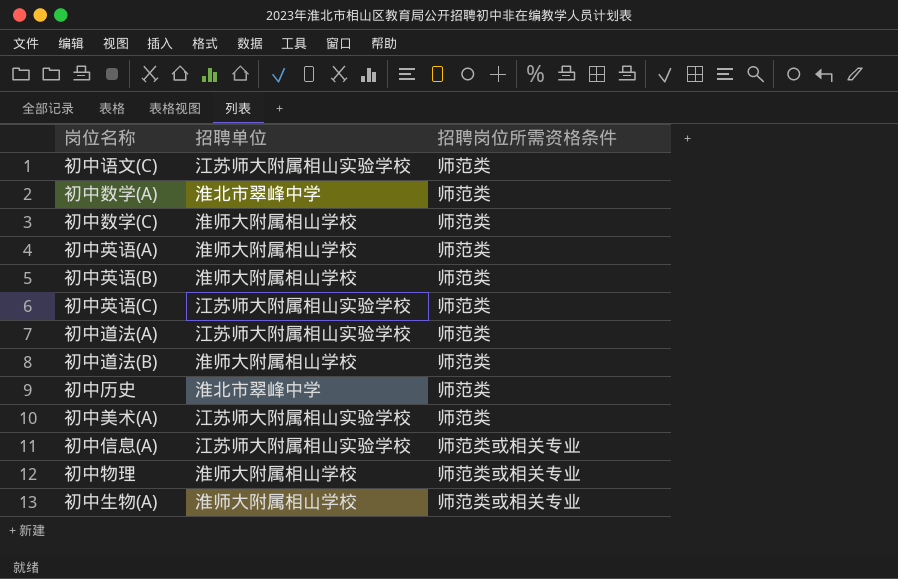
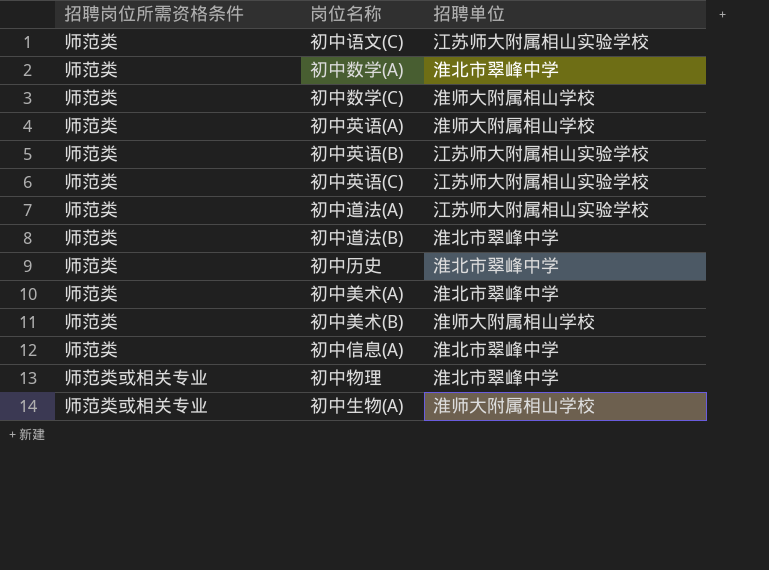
column 招聘岗位所需资格条件 | position: 3 -> 1
初中英语(B) | 招聘单位: 淮师大附属相山学校 -> 江苏师大附属相山实验学校
初中道法(B) | 招聘单位: 淮师大附属相山学校 -> 淮北市翠峰中学
初中美术(A) | 招聘单位: 江苏师大附属相山实验学校 -> 淮北市翠峰中学
row 初中美术(B): none -> 师范类 | 淮师大附属相山学校
初中信息(A) | 招聘岗位所需资格条件: 师范类或相关专业 -> 师范类
初中信息(A) | 招聘单位: 江苏师大附属相山实验学校 -> 淮北市翠峰中学
初中物理 | 招聘单位: 淮师大附属相山学校 -> 淮北市翠峰中学

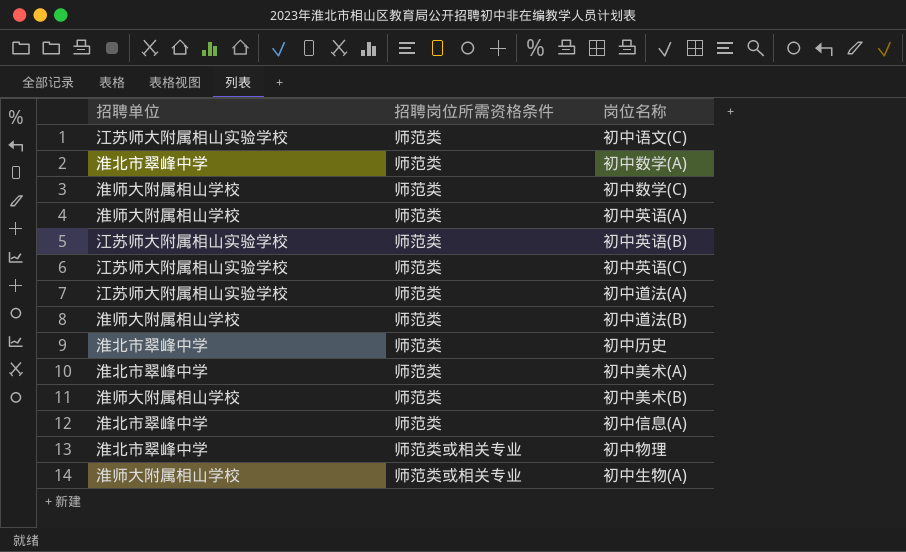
column 招聘单位 | position: 3 -> 1
初中道法(B) | 招聘单位: 淮北市翠峰中学 -> 淮师大附属相山学校

